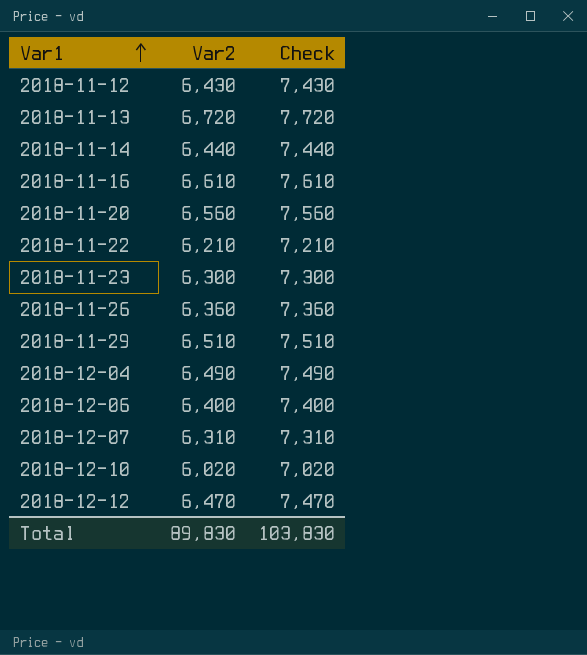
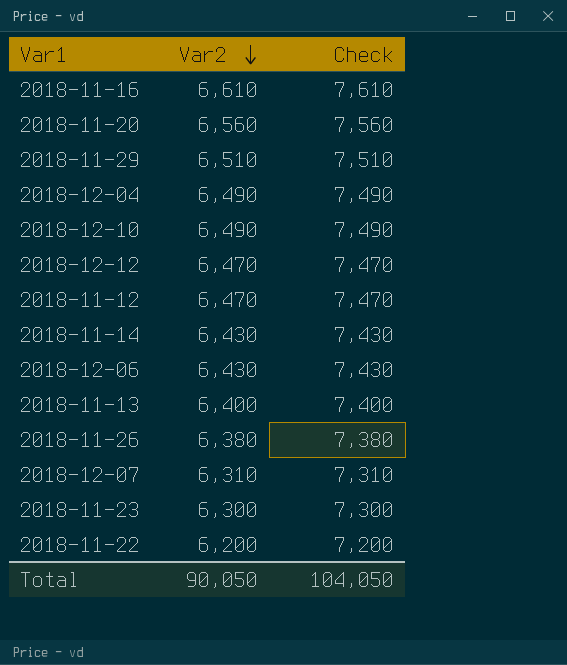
row order: Var1 ascending -> Var2 descending
2018-12-10 | Var2: 6,020 -> 6,490
2018-12-10 | Check: 7,020 -> 7,490
2018-11-12 | Var2: 6,430 -> 6,470
2018-11-12 | Check: 7,430 -> 7,470
2018-11-14 | Var2: 6,440 -> 6,430
2018-11-14 | Check: 7,440 -> 7,430
2018-12-06 | Var2: 6,400 -> 6,430
2018-12-06 | Check: 7,400 -> 7,430
2018-11-13 | Var2: 6,720 -> 6,400
2018-11-13 | Check: 7,720 -> 7,400
2018-11-26 | Var2: 6,360 -> 6,380
2018-11-26 | Check: 7,360 -> 7,380
2018-11-22 | Var2: 6,210 -> 6,200
2018-11-22 | Check: 7,210 -> 7,200
Total | Var2: 89,830 -> 90,050
Total | Check: 103,830 -> 104,050

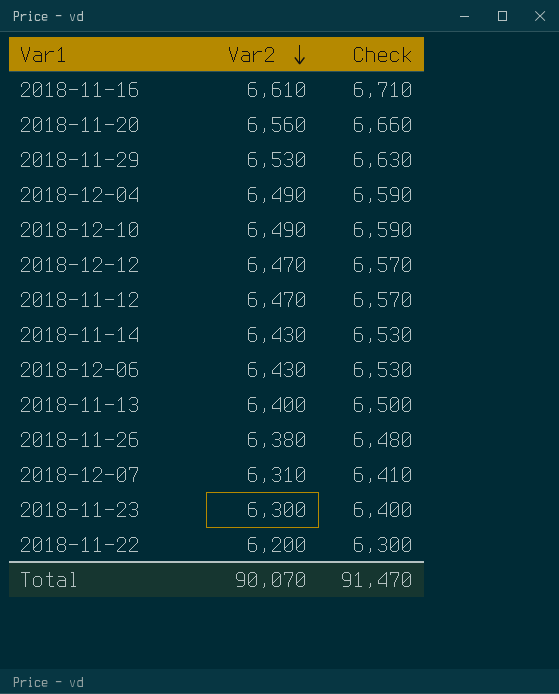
column Check | formula: [Var2] + 1000 -> [Var2] + 100
2018-11-29 | Var2: 6,510 -> 6,530
Total | Var2: 90,050 -> 90,070
Total | Check: 104,050 -> 91,470

